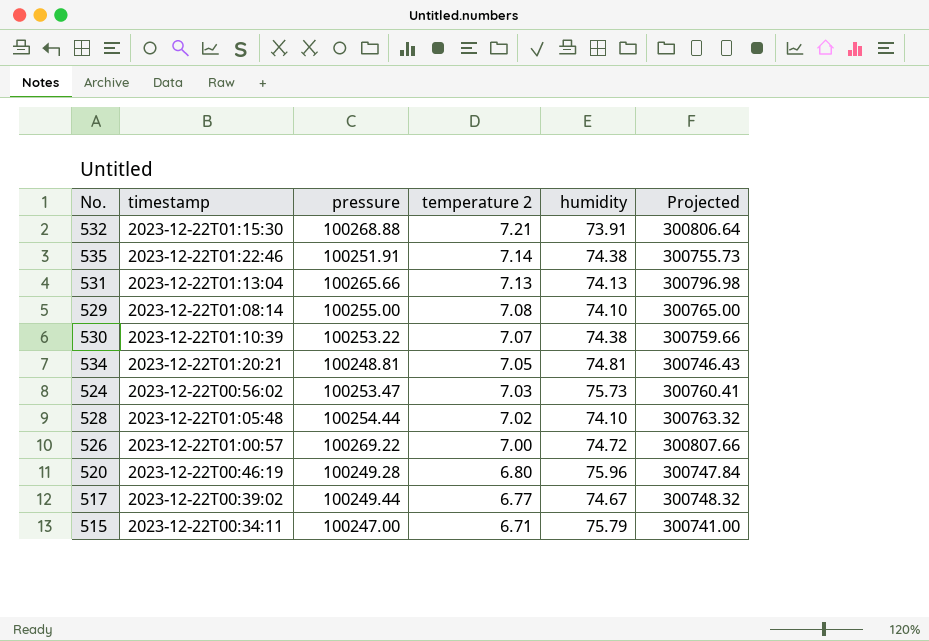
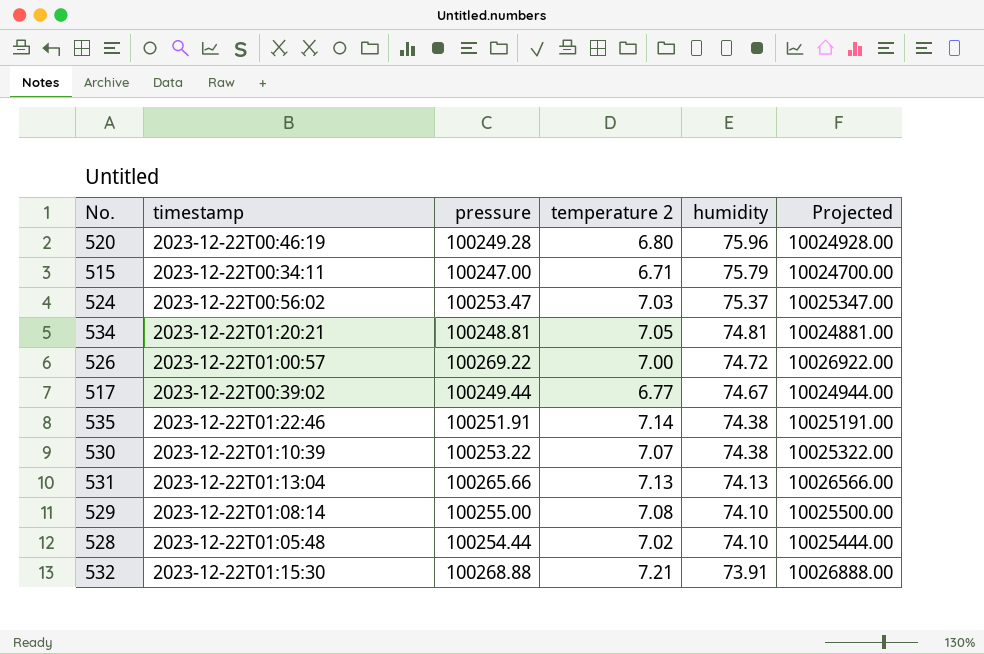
row order: temperature 2 descending -> humidity descending
column Projected | formula: [pressure] * 3 -> [pressure] * 100
524 | humidity: 75.73 -> 75.37

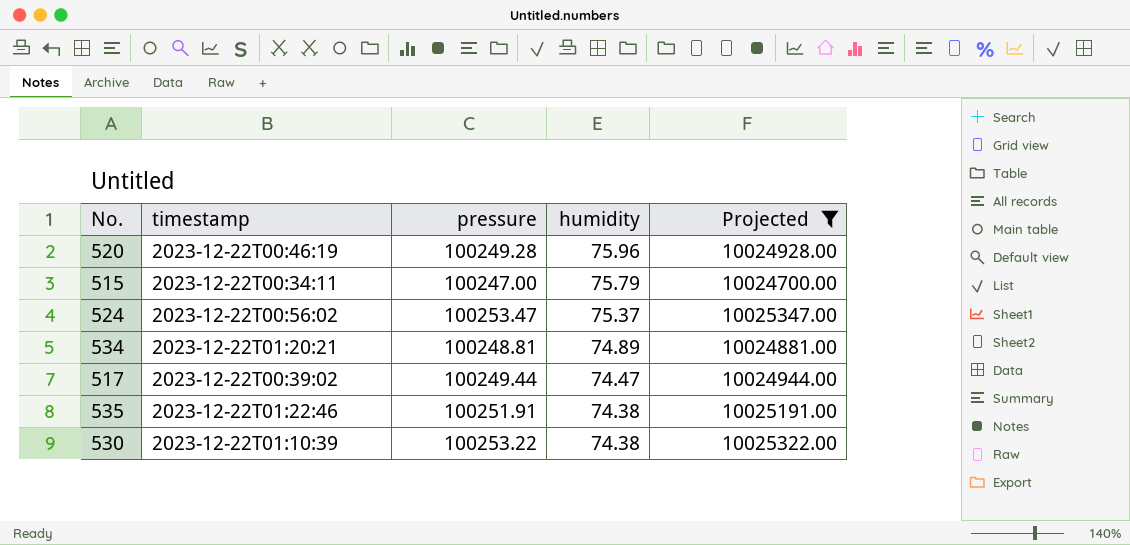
filter: none -> Projected <= 10025347.00
column temperature 2 | position: 4 -> none
534 | humidity: 74.81 -> 74.89
517 | humidity: 74.67 -> 74.47

